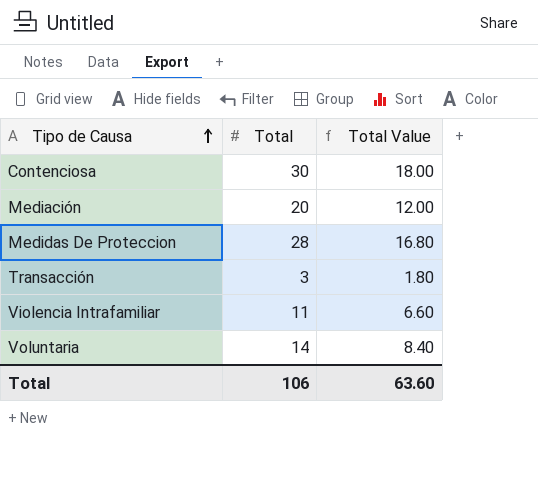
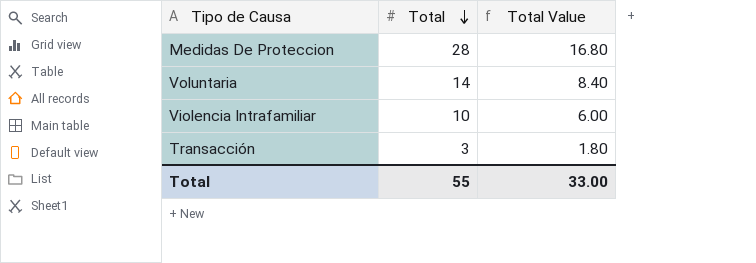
row order: Tipo de Causa ascending -> Total descending
row Contenciosa: 30 | 18.00 -> none
row Mediación: 20 | 12.00 -> none
Violencia Intrafamiliar | Total: 11 -> 10
Violencia Intrafamiliar | Total Value: 6.60 -> 6.00
Total | Total: 106 -> 55
Total | Total Value: 63.60 -> 33.00

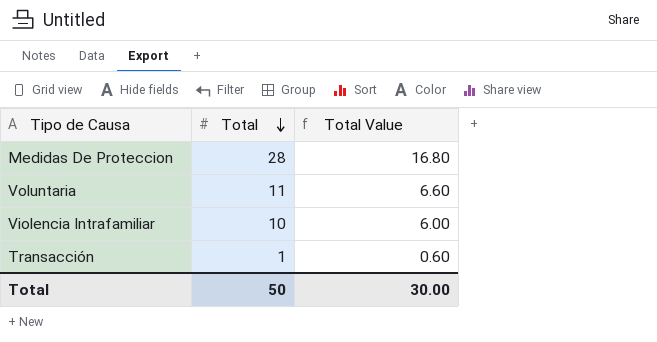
Voluntaria | Total: 14 -> 11
Voluntaria | Total Value: 8.40 -> 6.60
Transacción | Total: 3 -> 1
Transacción | Total Value: 1.80 -> 0.60
Total | Total: 55 -> 50
Total | Total Value: 33.00 -> 30.00

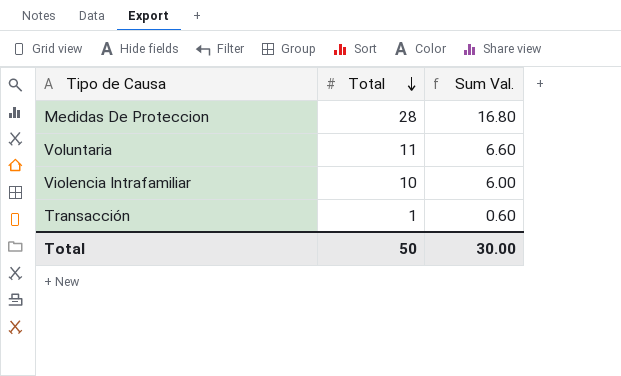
column name: Total Value -> Sum Val.

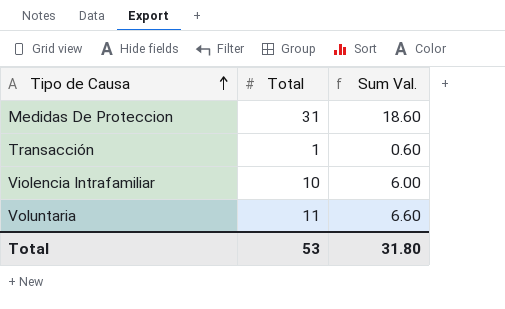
row order: Total descending -> Tipo de Causa ascending
Medidas De Proteccion | Total: 28 -> 31
Medidas De Proteccion | Sum Val.: 16.80 -> 18.60
Total | Total: 50 -> 53
Total | Sum Val.: 30.00 -> 31.80

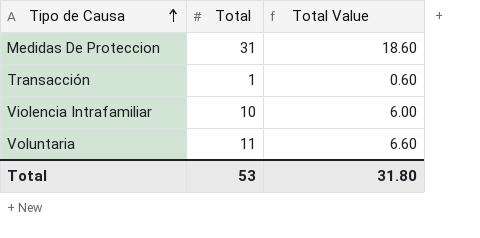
column name: Sum Val. -> Total Value

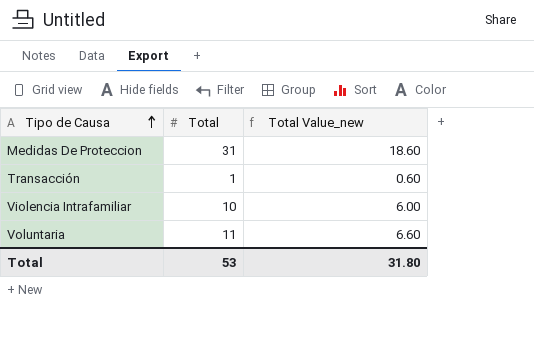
column name: Total Value -> Total Value_new

